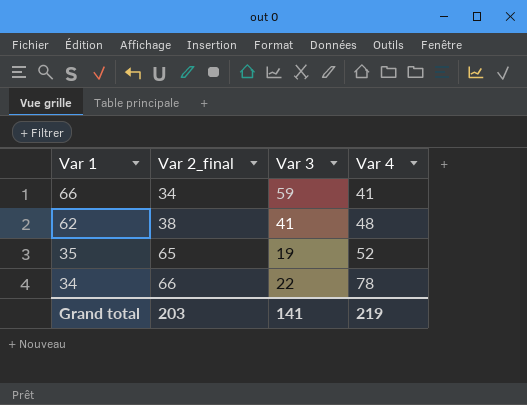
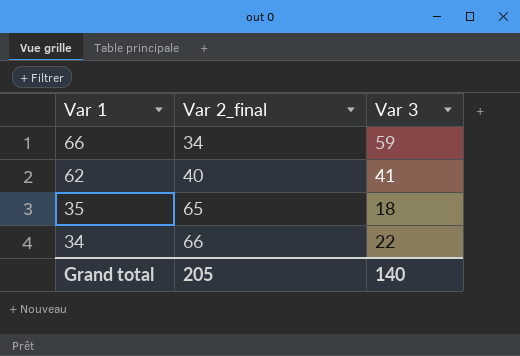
column Var 4 | position: 4 -> none
62 | Var 2_final: 38 -> 40
35 | Var 3: 19 -> 18
Grand total | Var 2_final: 203 -> 205
Grand total | Var 3: 141 -> 140

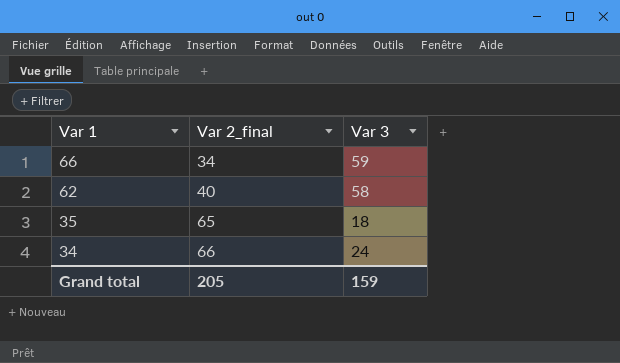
62 | Var 3: 41 -> 58
34 | Var 3: 22 -> 24
Grand total | Var 3: 140 -> 159

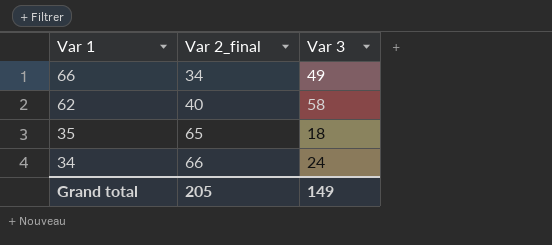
66 | Var 3: 59 -> 49
Grand total | Var 3: 159 -> 149

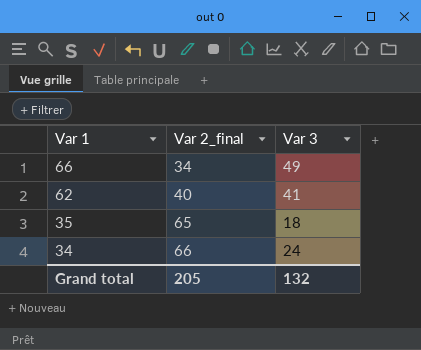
62 | Var 3: 58 -> 41
Grand total | Var 3: 149 -> 132

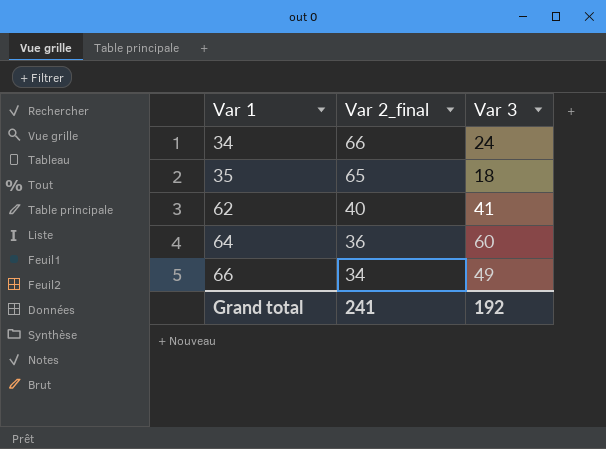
row order: Var 1 descending -> Var 1 ascending
row 64: none -> 36 | 60
Grand total | Var 2_final: 205 -> 241
Grand total | Var 3: 132 -> 192

